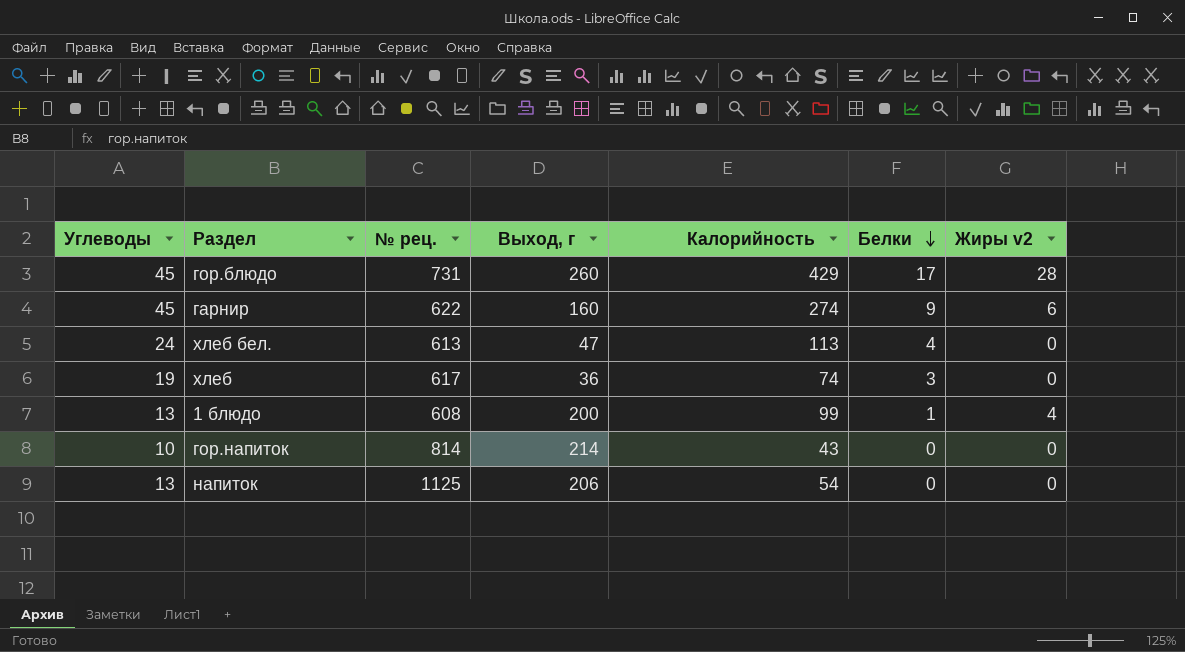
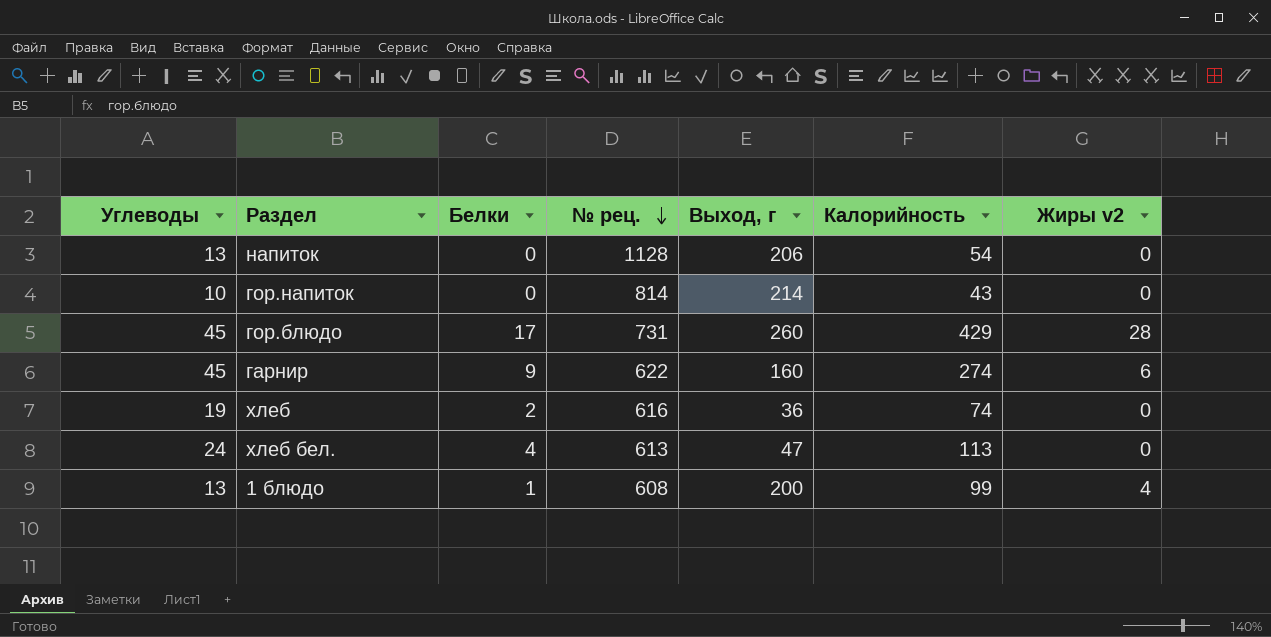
row order: Белки descending -> № рец. descending
column Белки | position: 6 -> 3
напиток | № рец.: 1125 -> 1128
хлеб | Белки: 3 -> 2
хлеб | № рец.: 617 -> 616

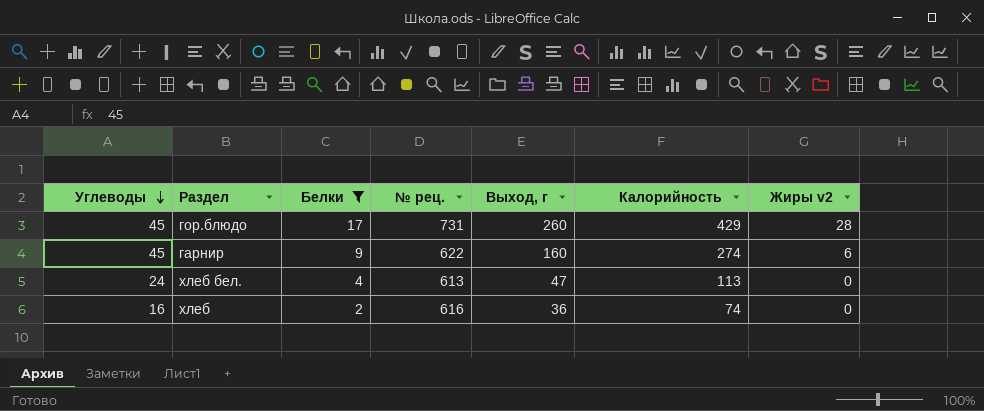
filter: none -> Белки >= 2
row order: № рец. descending -> Углеводы descending
хлеб | Углеводы: 19 -> 16

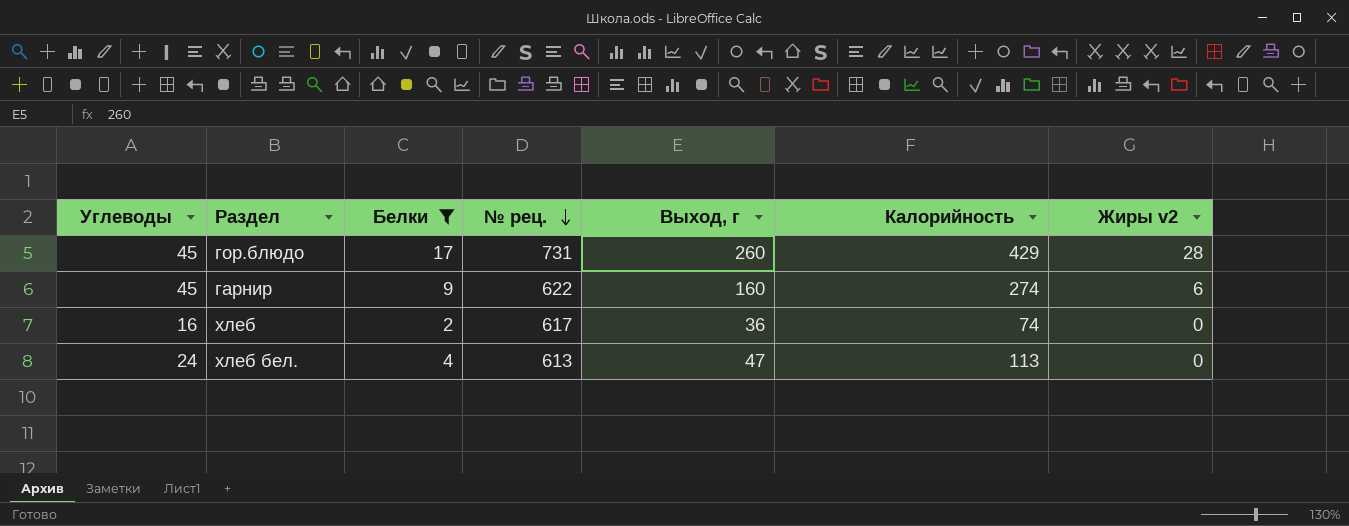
row order: Углеводы descending -> № рец. descending
хлеб | № рец.: 616 -> 617

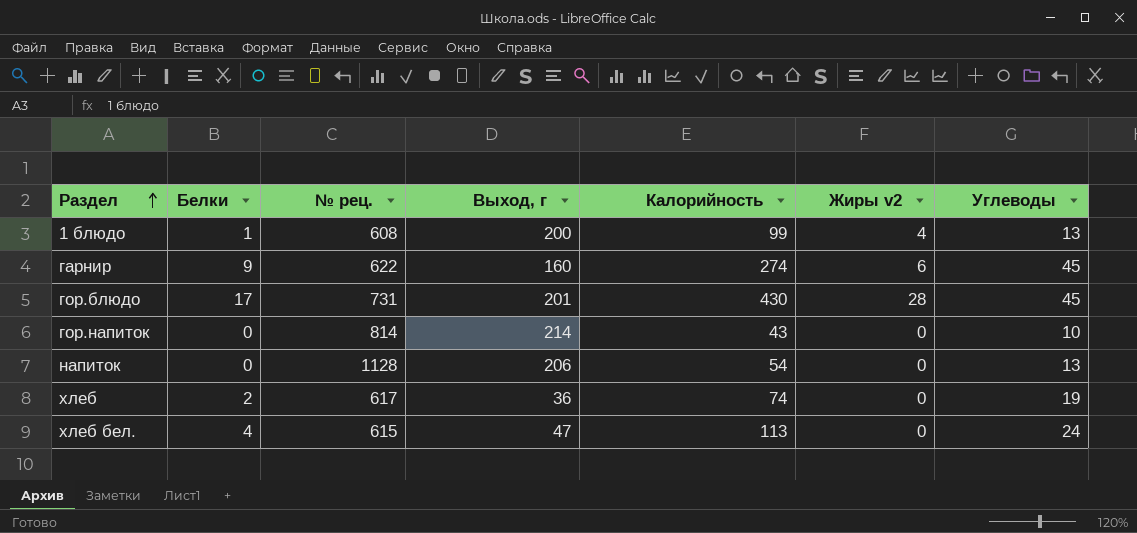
filter: Белки >= 2 -> none
row order: № рец. descending -> Раздел ascending
column Углеводы | position: 1 -> 7
гор.блюдо | Выход, г: 260 -> 201
гор.блюдо | Калорийность: 429 -> 430
хлеб | Углеводы: 16 -> 19
хлеб бел. | № рец.: 613 -> 615

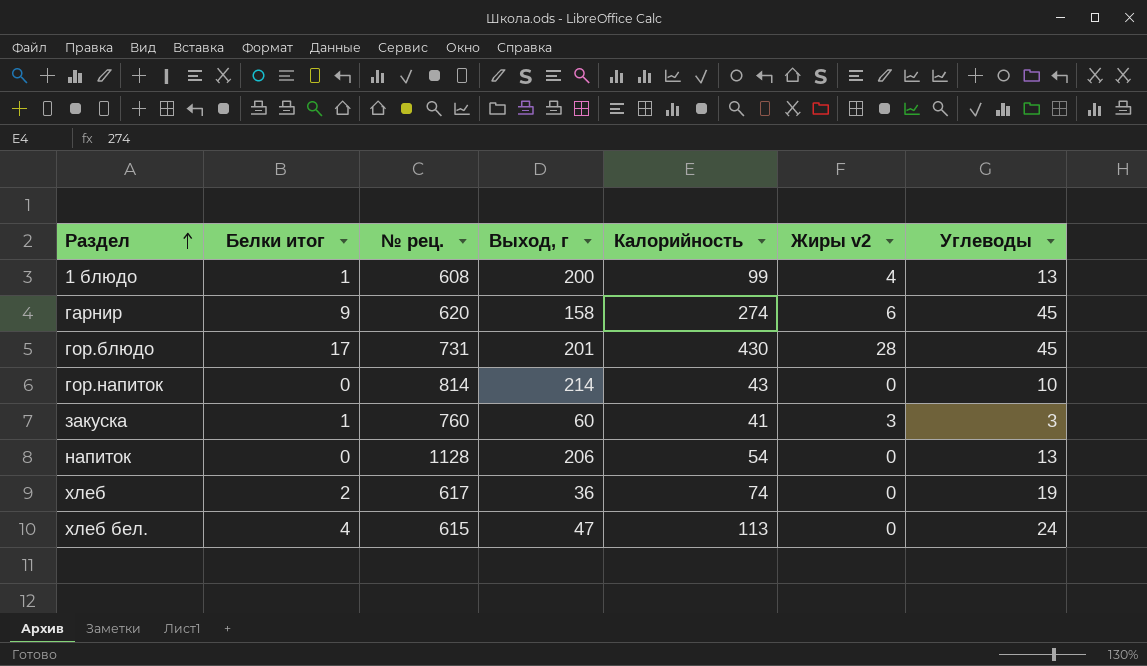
column name: Белки -> Белки итог
гарнир | № рец.: 622 -> 620
гарнир | Выход, г: 160 -> 158
row закуска: none -> 1 | 760 | 60 | 41 | 3 | 3

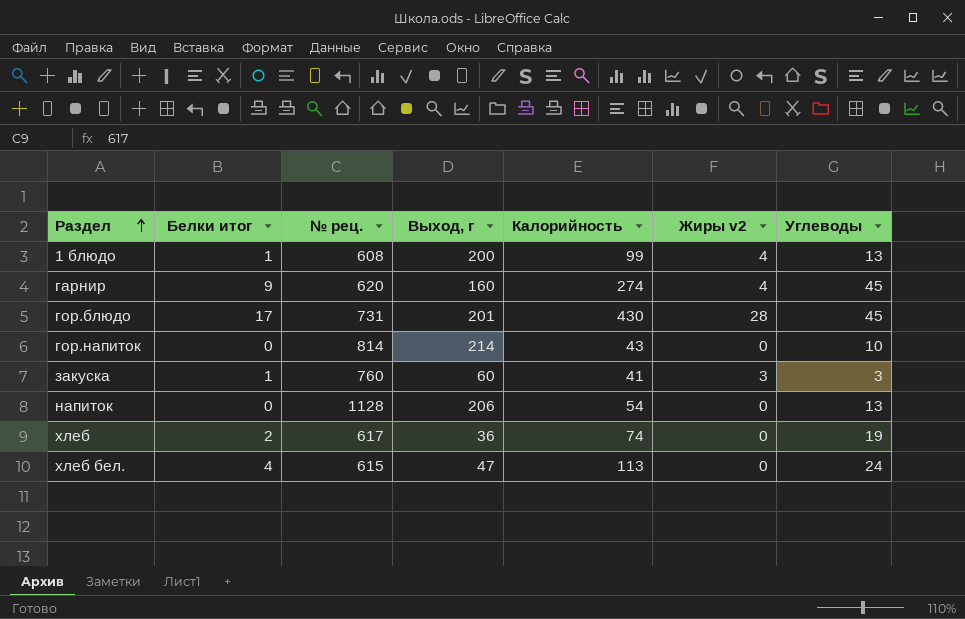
гарнир | Выход, г: 158 -> 160
гарнир | Жиры v2: 6 -> 4

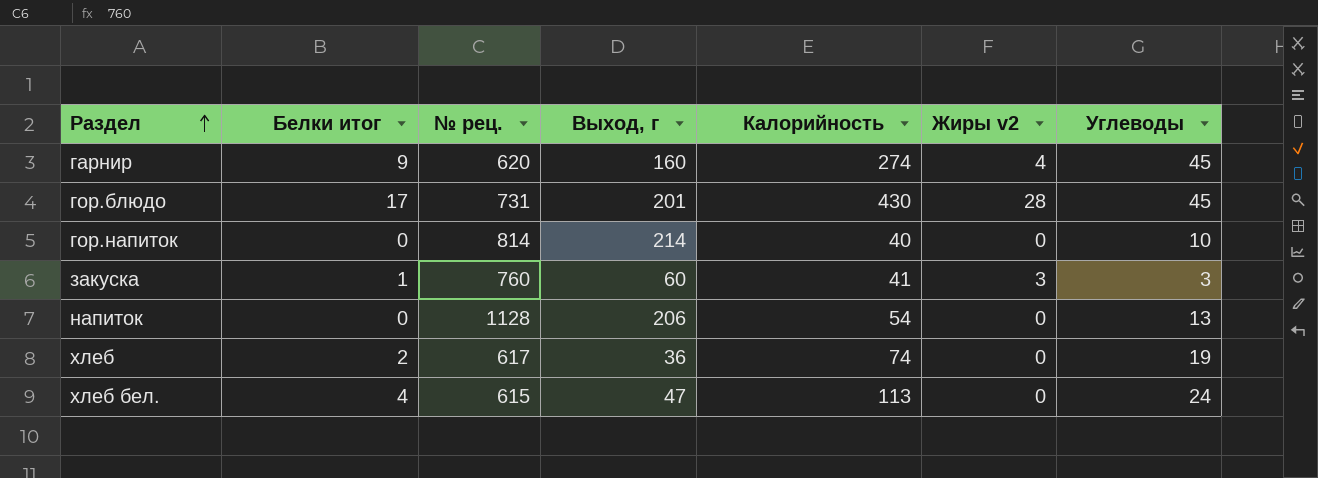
row 1 блюдо: 1 | 608 | 200 | 99 | 4 | 13 -> none
гор.напиток | Калорийность: 43 -> 40

